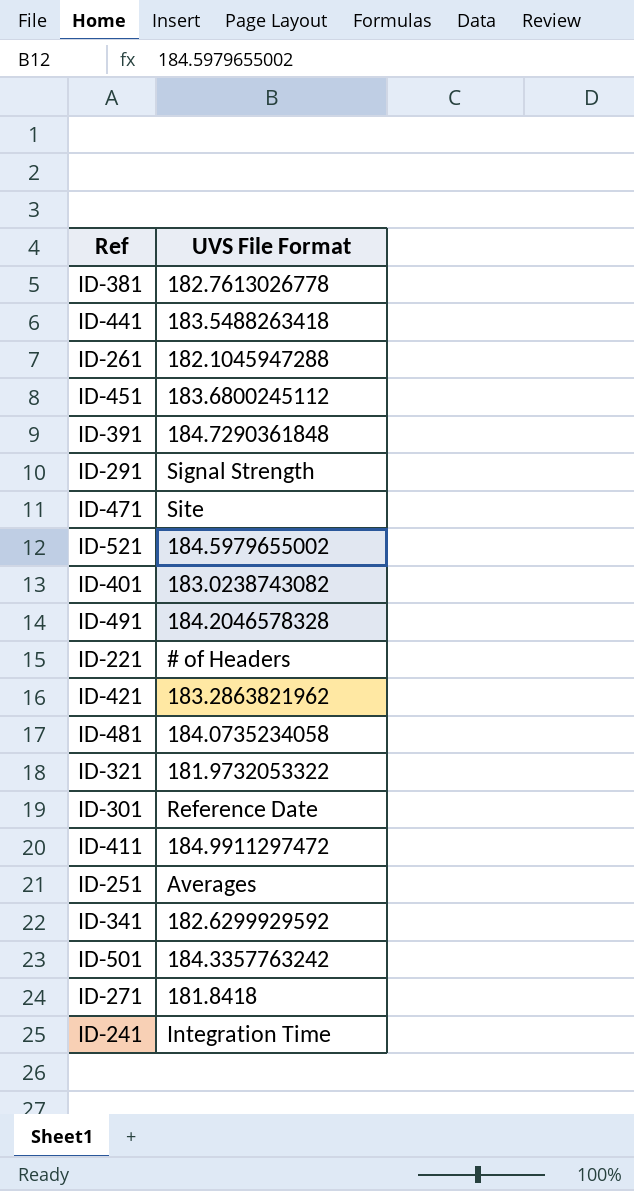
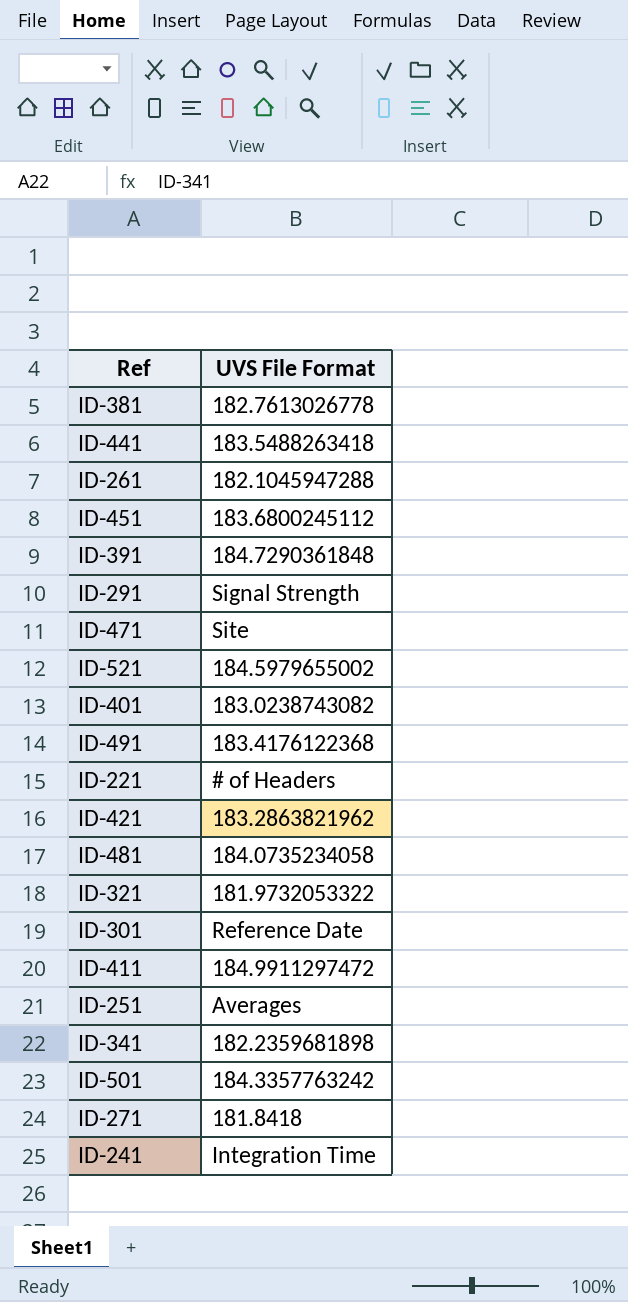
ID-491 | UVS File Format: 184.2046578328 -> 183.4176122368
ID-341 | UVS File Format: 182.6299929592 -> 182.2359681898

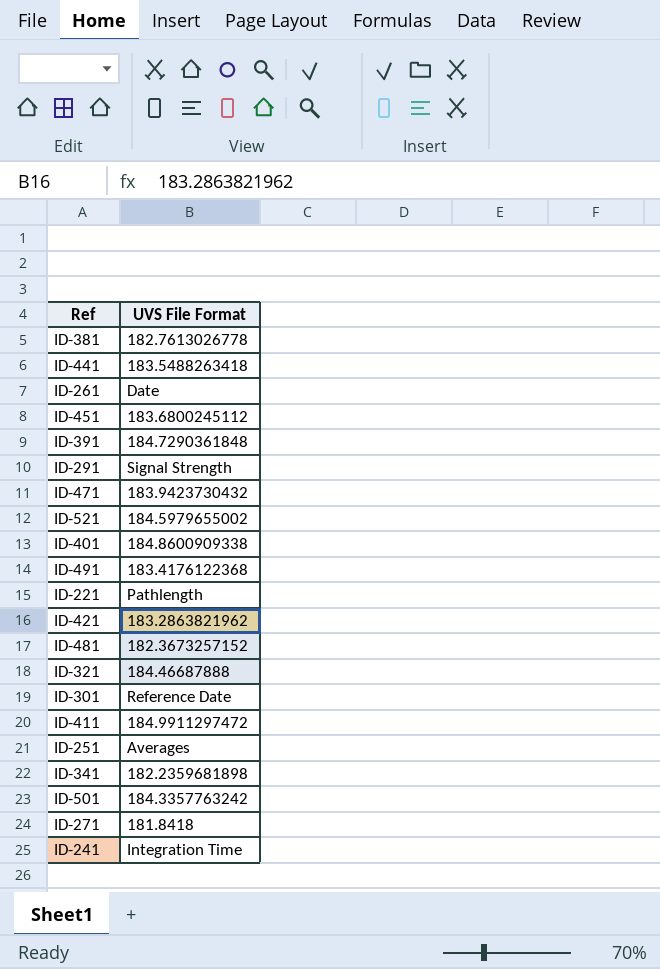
ID-261 | UVS File Format: 182.1045947288 -> Date
ID-471 | UVS File Format: Site -> 183.9423730432
ID-401 | UVS File Format: 183.0238743082 -> 184.8600909338
ID-221 | UVS File Format: # of Headers -> Pathlength
ID-481 | UVS File Format: 184.0735234058 -> 182.3673257152
ID-321 | UVS File Format: 181.9732053322 -> 184.46687888

